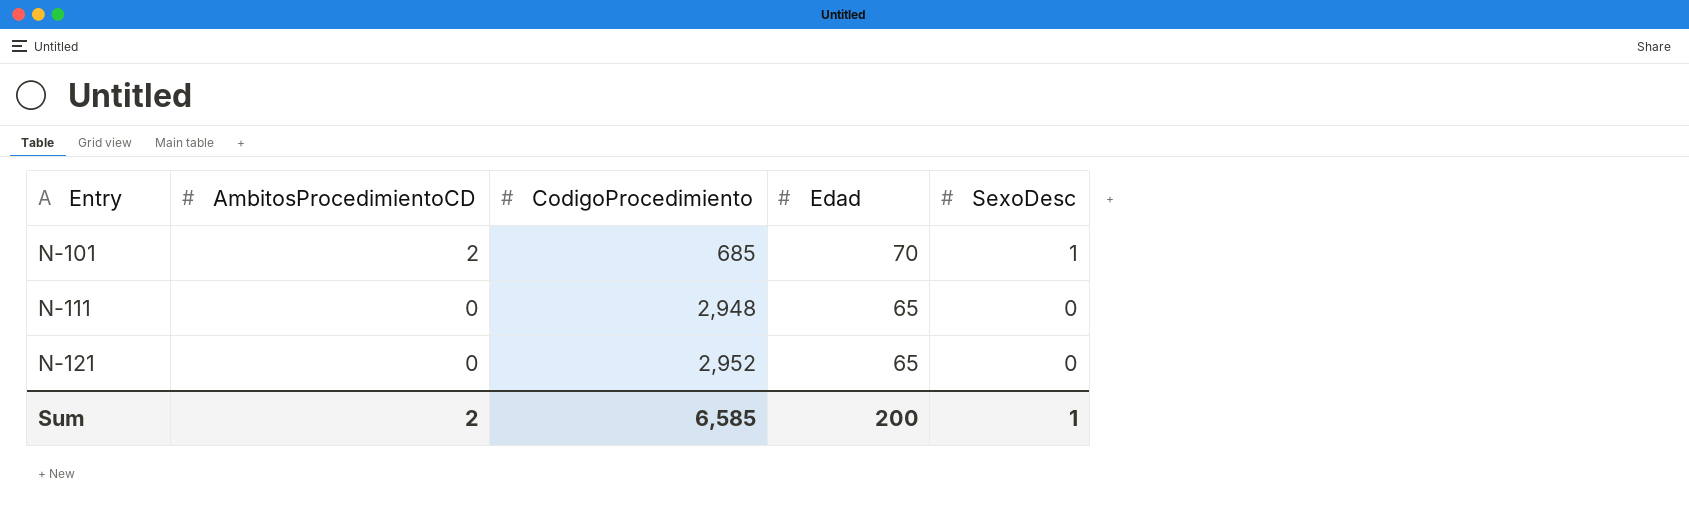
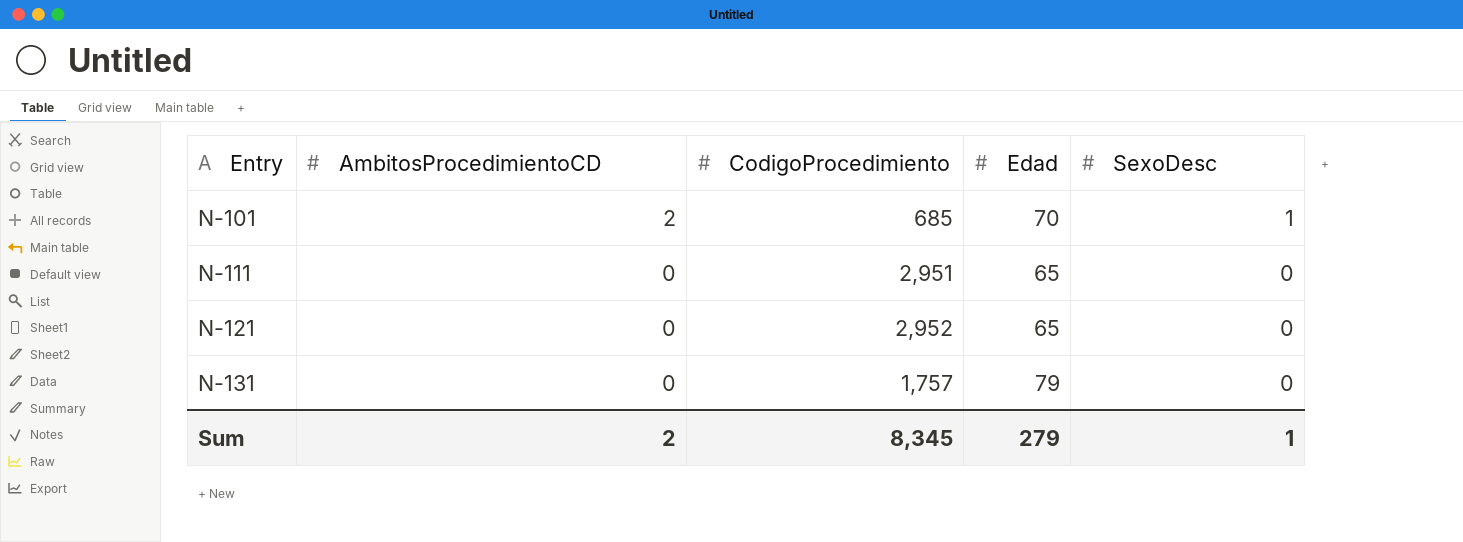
N-111 | CodigoProcedimiento: 2,948 -> 2,951
row N-131: none -> 0 | 1,757 | 79 | 0
Sum | CodigoProcedimiento: 6,585 -> 8,345
Sum | Edad: 200 -> 279

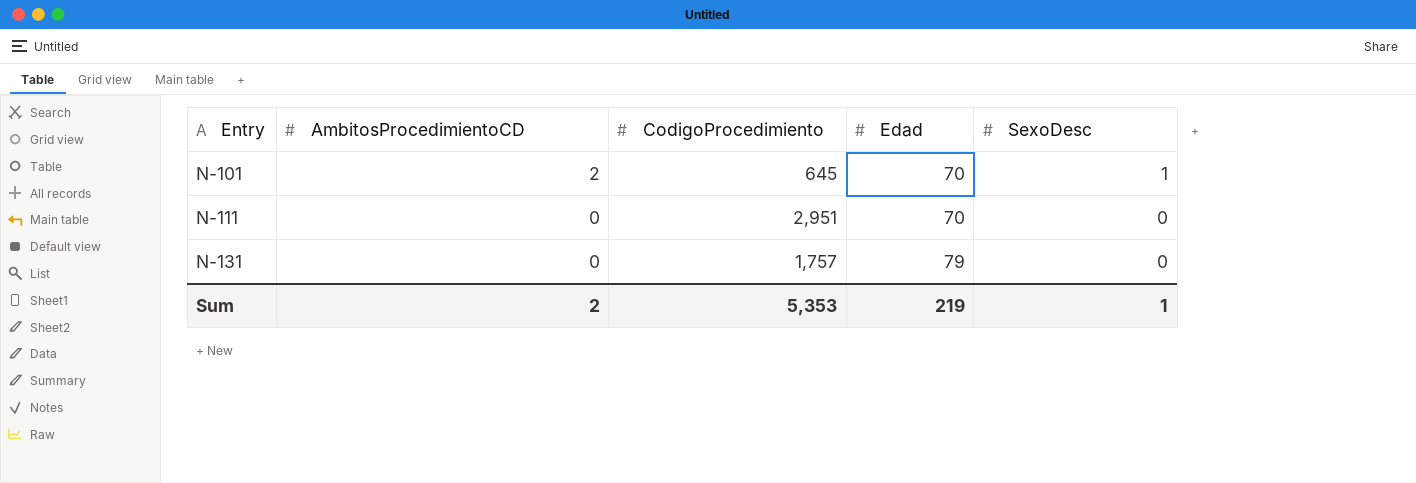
row N-121: 0 | 2,952 | 65 | 0 -> none
N-101 | CodigoProcedimiento: 685 -> 645
N-111 | Edad: 65 -> 70
Sum | CodigoProcedimiento: 8,345 -> 5,353
Sum | Edad: 279 -> 219

